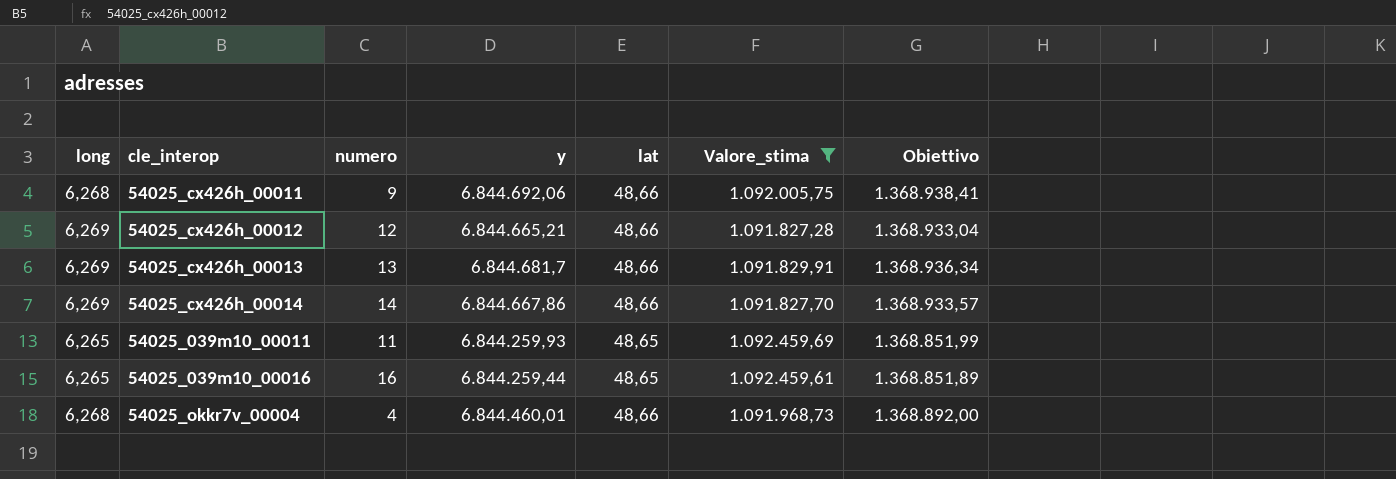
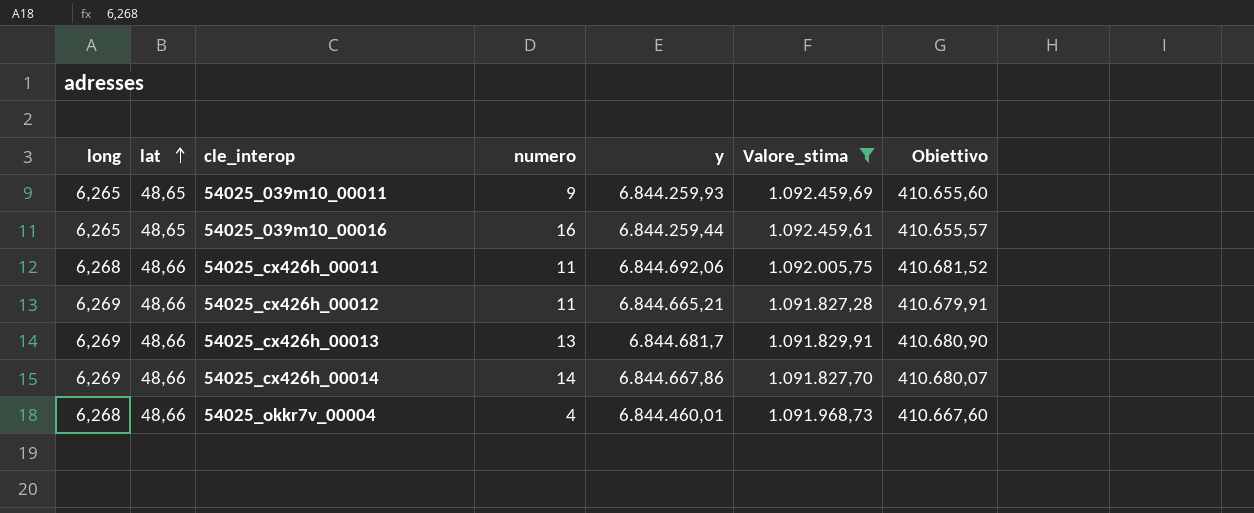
row order: none -> lat ascending
column lat | position: 5 -> 2
column Obiettivo | formula: [y] * 0,2 -> [y] * 0,06
54025_039m10_00011 | numero: 11 -> 9
54025_cx426h_00011 | numero: 9 -> 11
54025_cx426h_00012 | numero: 12 -> 11

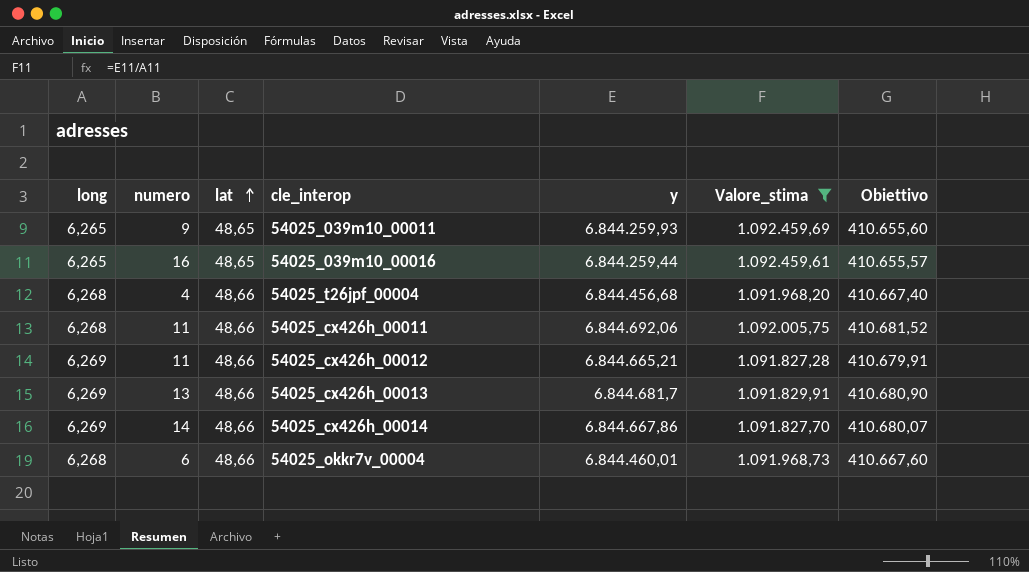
column numero | position: 4 -> 2
row 54025_t26jpf_00004: none -> 6,268 | 4 | 48,66 | 6.844.456,68 | 1.091.968,20 | 410.667,40
54025_okkr7v_00004 | numero: 4 -> 6

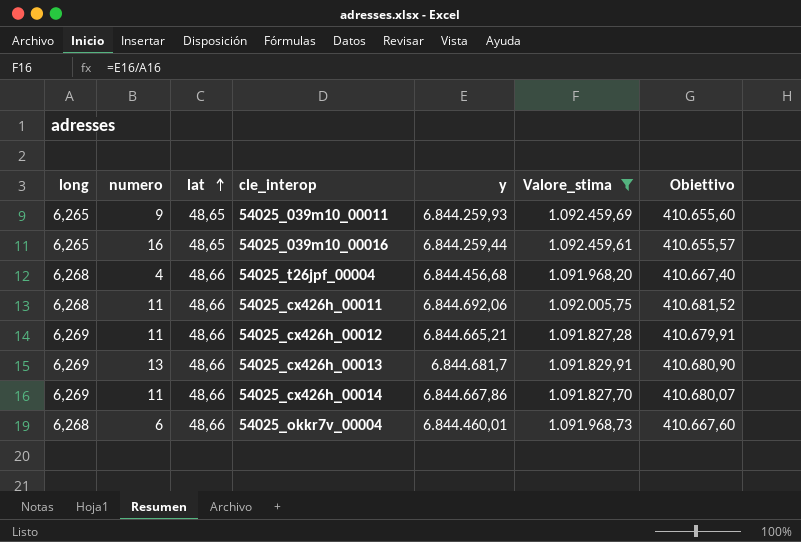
54025_cx426h_00014 | numero: 14 -> 11

